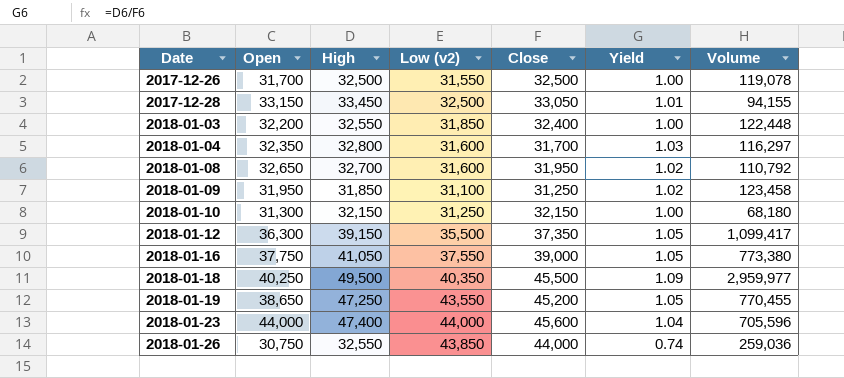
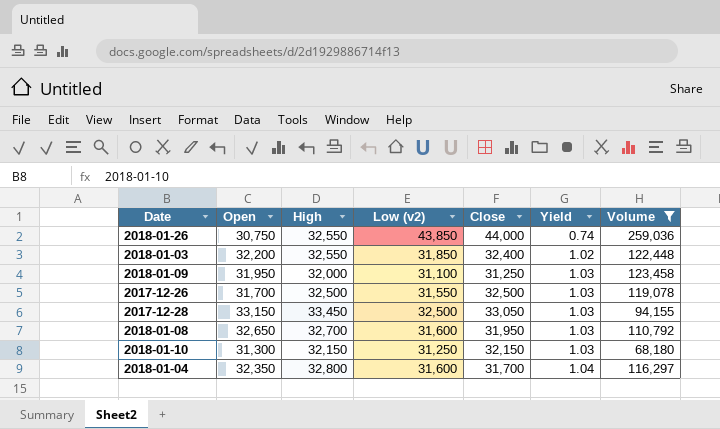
filter: none -> Volume <= 259,036
row order: Date ascending -> Yield ascending
column Yield | formula: [High] / [Close] -> [High] / [Low (v2)]
2018-01-09 | High: 31,850 -> 32,000

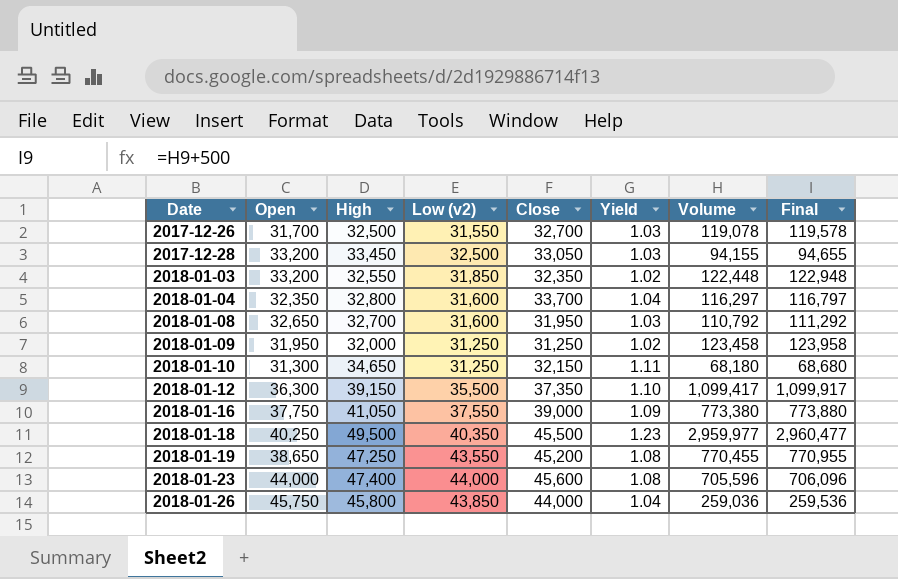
filter: Volume <= 259,036 -> none
row order: Yield ascending -> Date ascending
column Final | formula: none -> [Volume] + 500
2017-12-26 | Close: 32,500 -> 32,700
2017-12-28 | Open: 33,150 -> 33,200
2018-01-03 | Open: 32,200 -> 33,200
2018-01-03 | Close: 32,400 -> 32,350
2018-01-04 | Close: 31,700 -> 33,700
2018-01-09 | Low (v2): 31,100 -> 31,250
2018-01-09 | Yield: 1.03 -> 1.02
2018-01-10 | High: 32,150 -> 34,650
2018-01-10 | Yield: 1.03 -> 1.11
2018-01-26 | Open: 30,750 -> 45,750
2018-01-26 | High: 32,550 -> 45,800
2018-01-26 | Yield: 0.74 -> 1.04

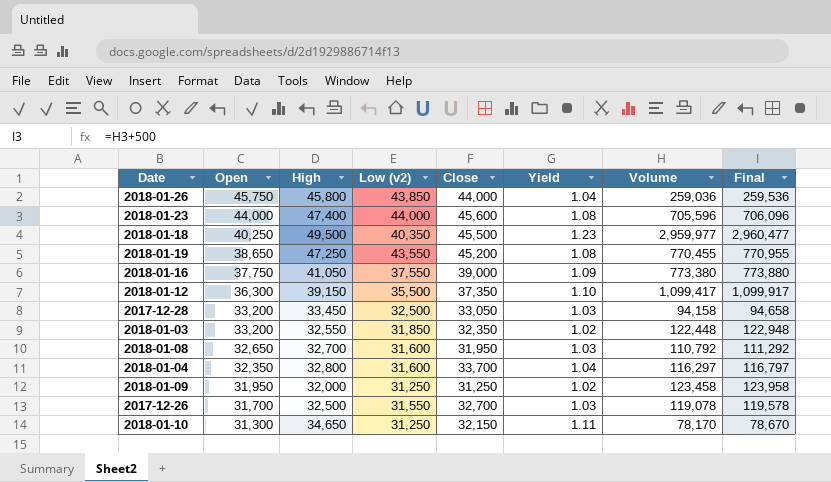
row order: Date ascending -> Open descending
2017-12-28 | Volume: 94,155 -> 94,158
2017-12-28 | Final: 94,655 -> 94,658
2018-01-10 | Volume: 68,180 -> 78,170
2018-01-10 | Final: 68,680 -> 78,670

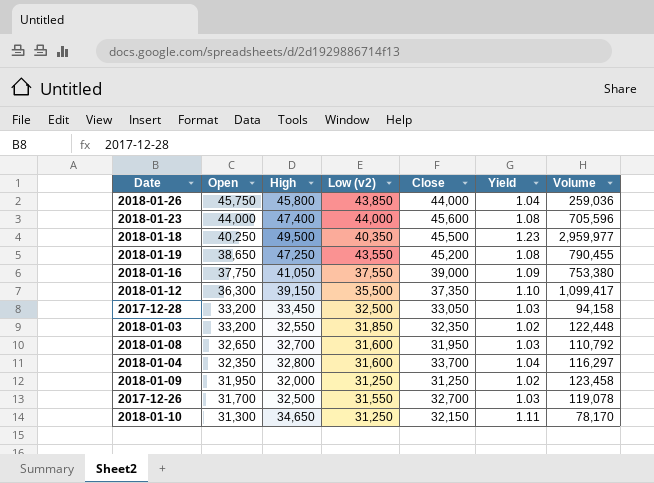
column Final | formula: [Volume] + 500 -> none
2018-01-19 | Volume: 770,455 -> 790,455
2018-01-16 | Volume: 773,380 -> 753,380

